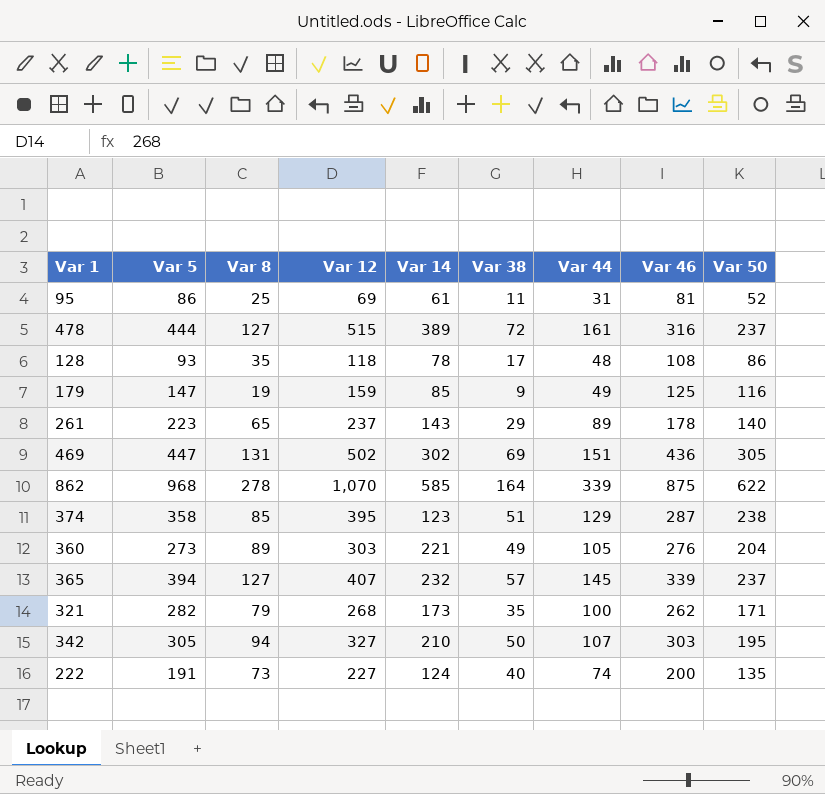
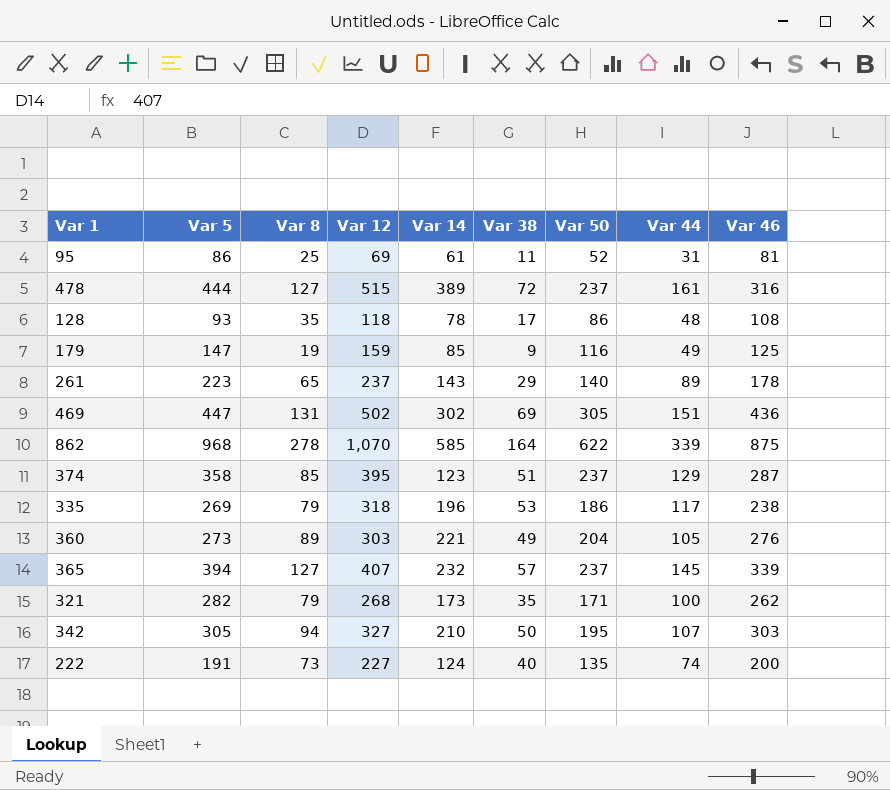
column Var 50 | position: 9 -> 7
374 | Var 50: 238 -> 237
row 335: none -> 269 | 79 | 318 | 196 | 53 | 186 | 117 | 238

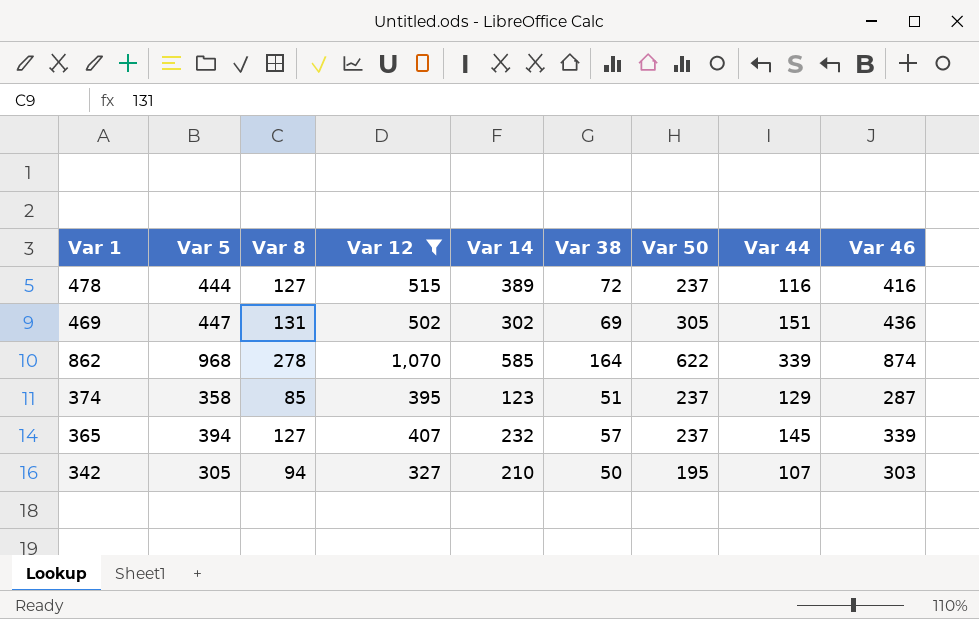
filter: none -> Var 12 >= 327
478 | Var 44: 161 -> 116
478 | Var 46: 316 -> 416
862 | Var 46: 875 -> 874

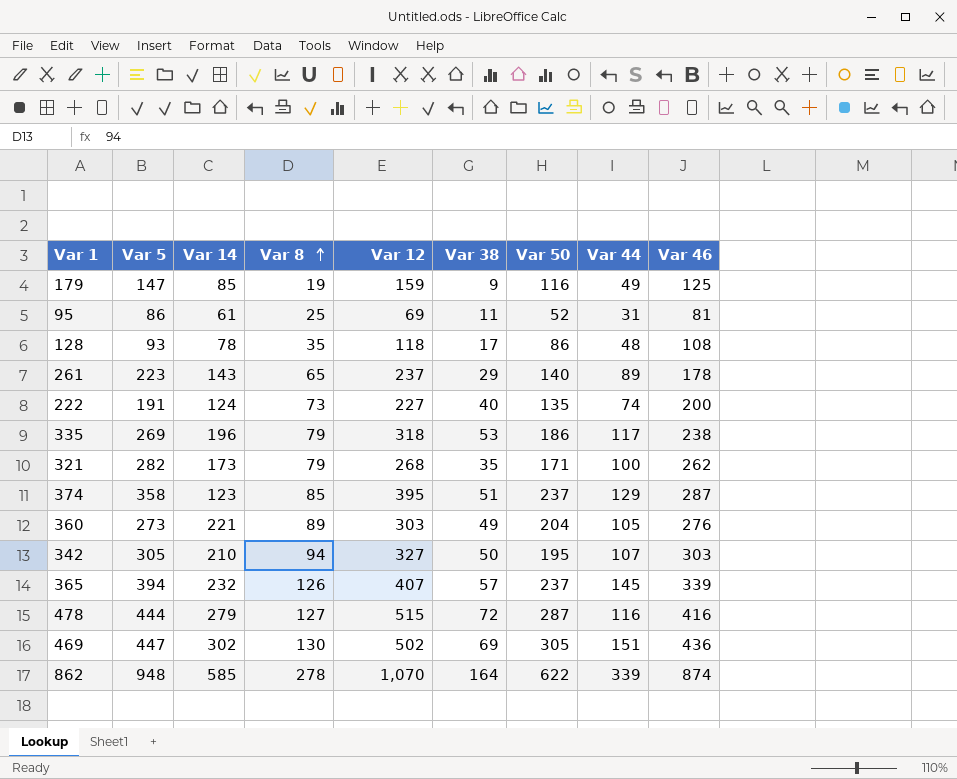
filter: Var 12 >= 327 -> none
row order: none -> Var 8 ascending
column Var 14 | position: 5 -> 3
365 | Var 8: 127 -> 126
478 | Var 14: 389 -> 279
478 | Var 50: 237 -> 287
469 | Var 8: 131 -> 130
862 | Var 5: 968 -> 948

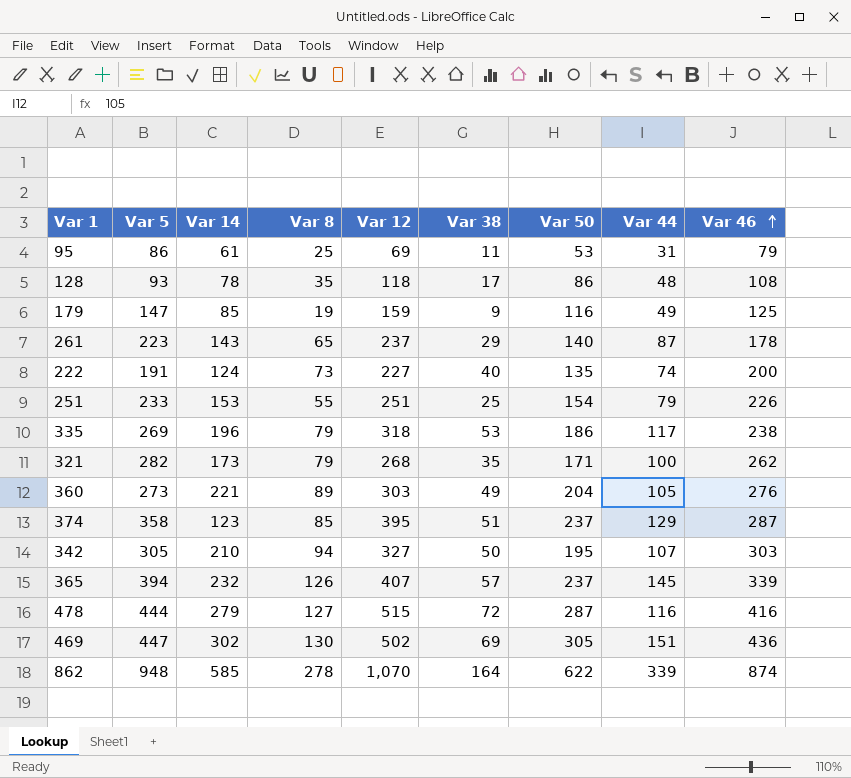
row order: Var 8 ascending -> Var 46 ascending
95 | Var 50: 52 -> 53
95 | Var 46: 81 -> 79
261 | Var 44: 89 -> 87
row 251: none -> 233 | 153 | 55 | 251 | 25 | 154 | 79 | 226

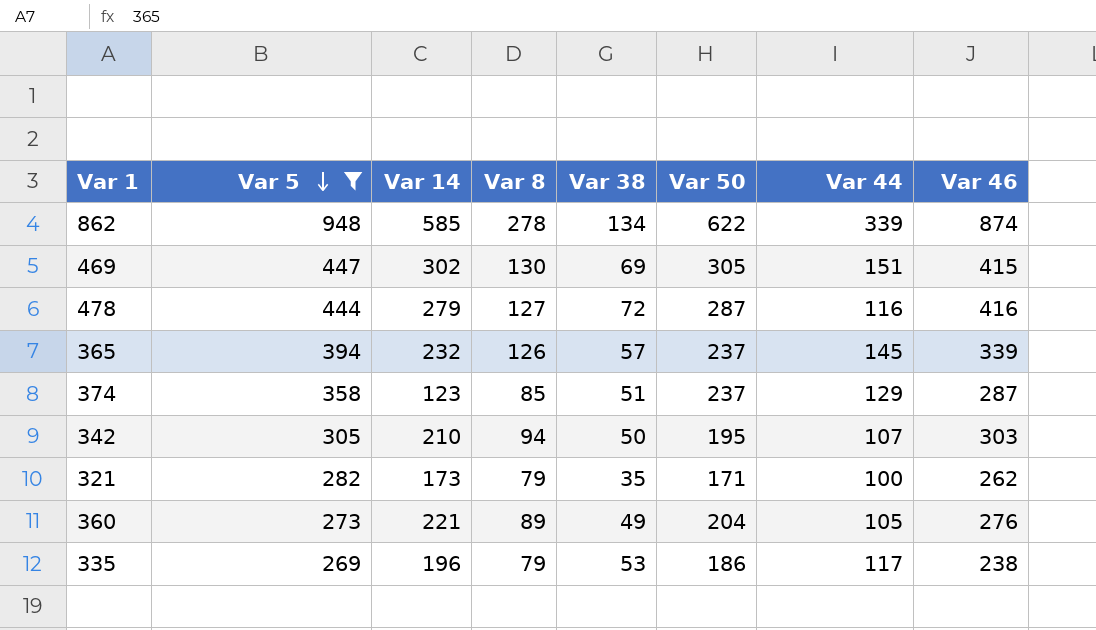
filter: none -> Var 5 >= 269
row order: Var 46 ascending -> Var 5 descending
column Var 12 | position: 5 -> none
862 | Var 38: 164 -> 134
469 | Var 46: 436 -> 415

